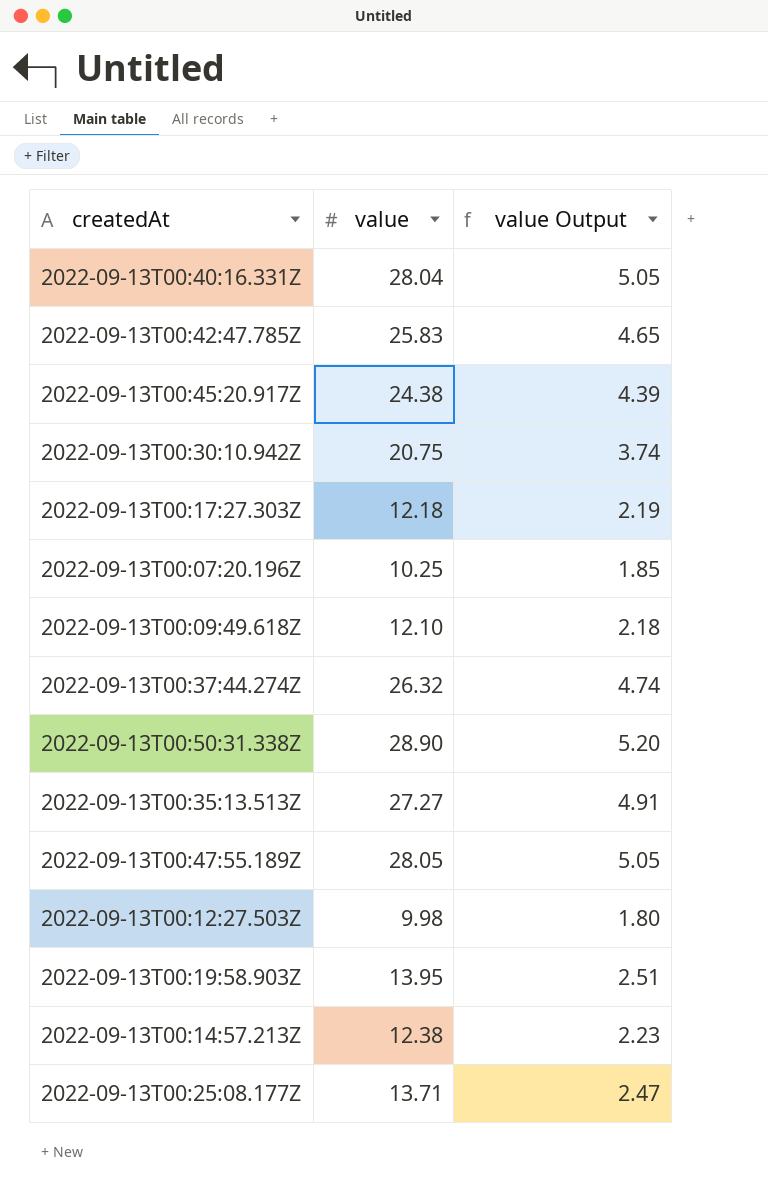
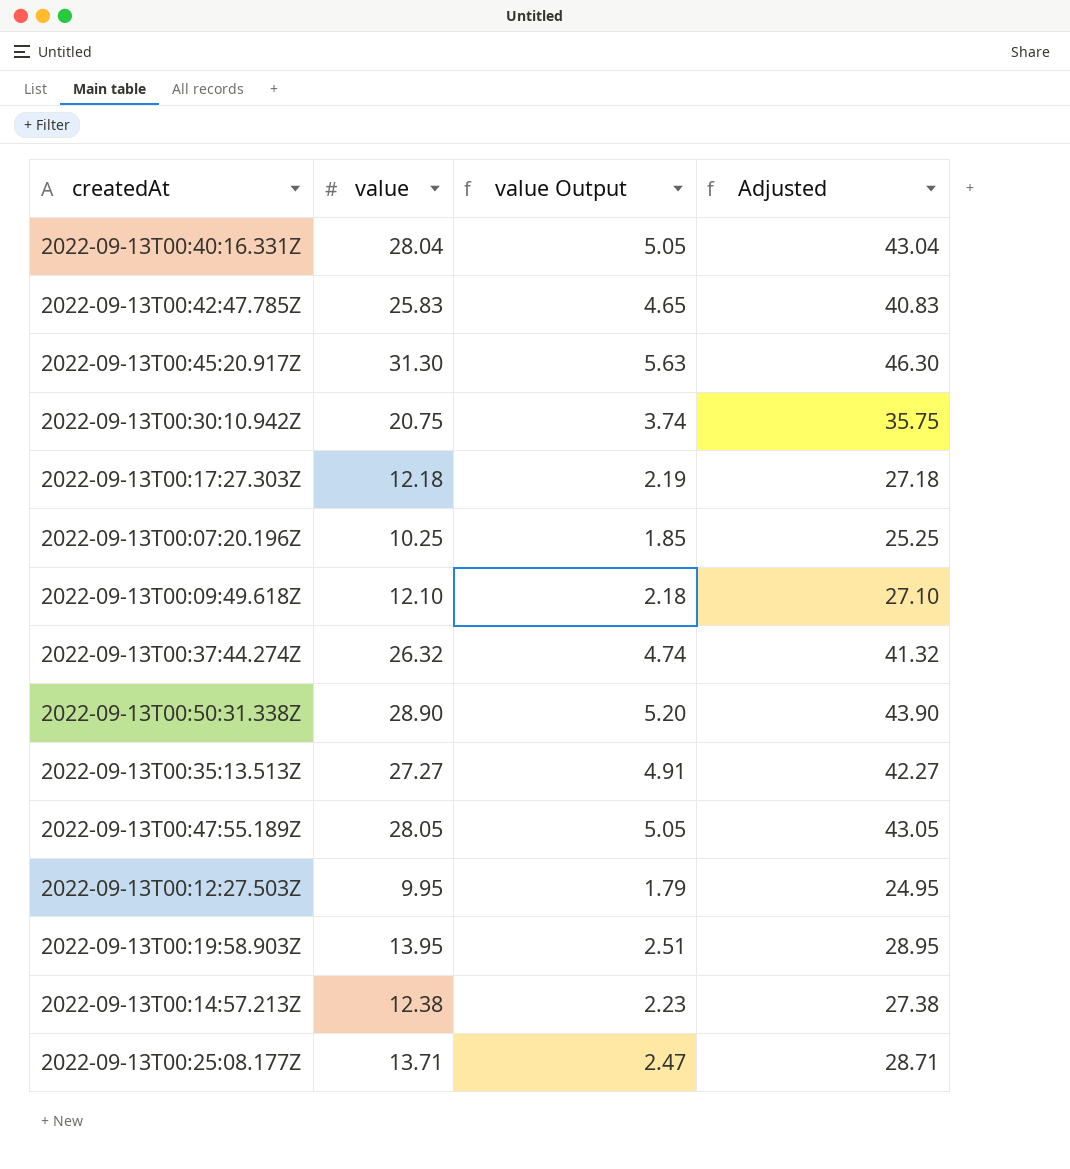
column Adjusted | formula: none -> [value] + 15
2022-09-13T00:45:20.917Z | value: 24.38 -> 31.30
2022-09-13T00:45:20.917Z | value Output: 4.39 -> 5.63
2022-09-13T00:12:27.503Z | value: 9.98 -> 9.95
2022-09-13T00:12:27.503Z | value Output: 1.80 -> 1.79

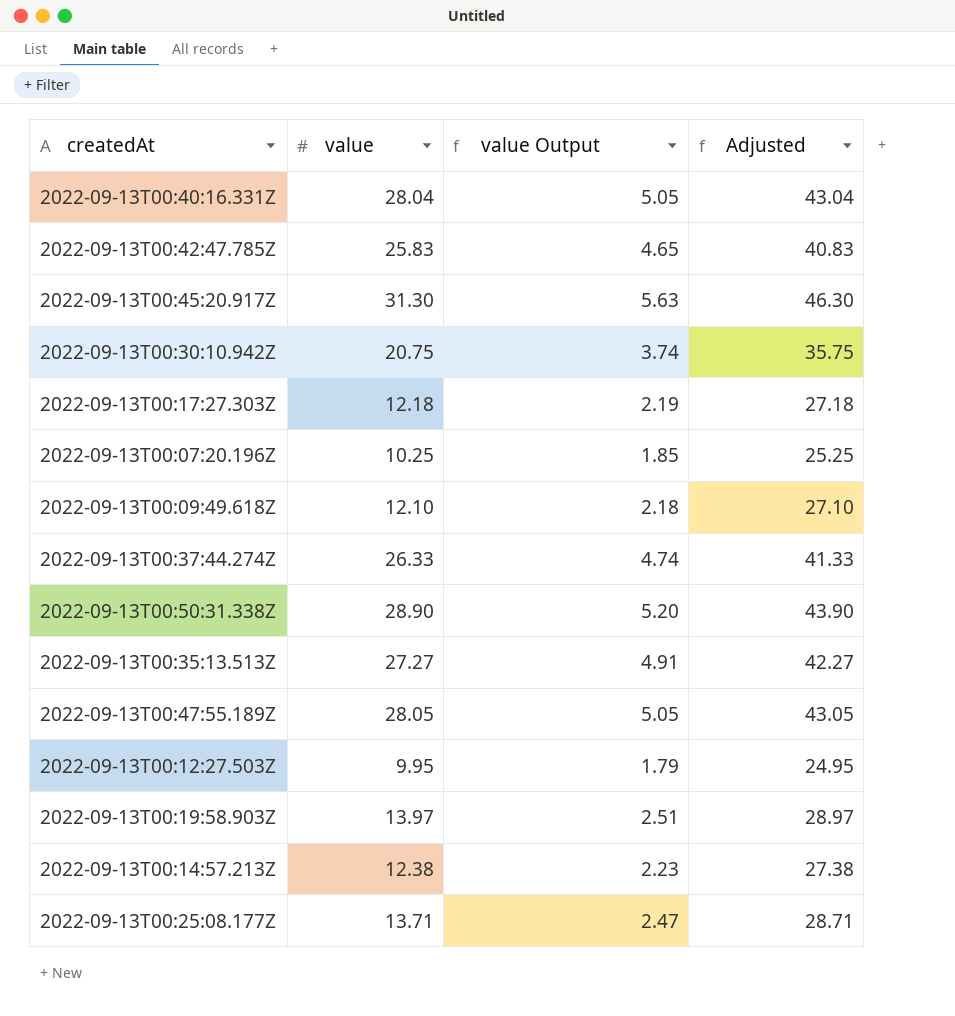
2022-09-13T00:37:44.274Z | value: 26.32 -> 26.33
2022-09-13T00:37:44.274Z | Adjusted: 41.32 -> 41.33
2022-09-13T00:19:58.903Z | value: 13.95 -> 13.97
2022-09-13T00:19:58.903Z | Adjusted: 28.95 -> 28.97

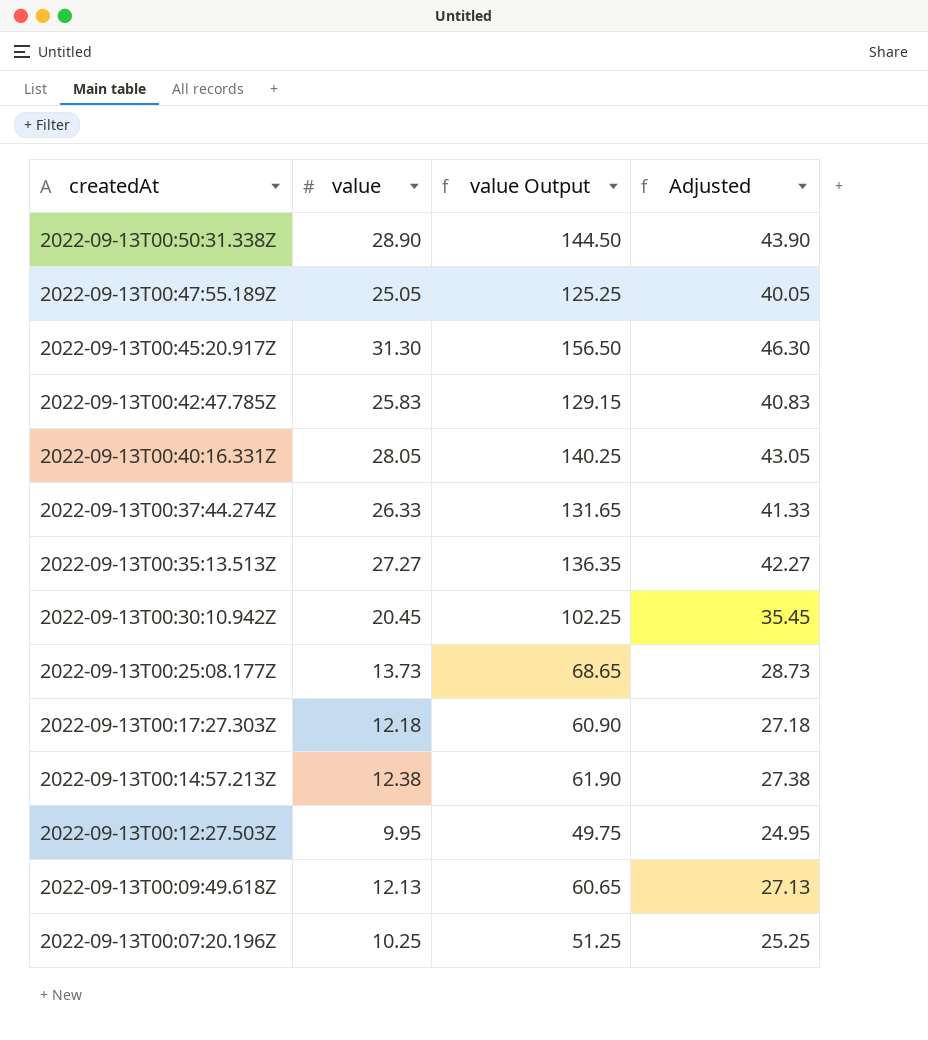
row order: none -> createdAt descending
column value Output | formula: [value] * 0.18 -> [value] * 5
row 2022-09-13T00:19:58.903Z: 13.97 | 2.51 | 28.97 -> none
2022-09-13T00:47:55.189Z | value: 28.05 -> 25.05
2022-09-13T00:47:55.189Z | Adjusted: 43.05 -> 40.05
2022-09-13T00:40:16.331Z | value: 28.04 -> 28.05
2022-09-13T00:40:16.331Z | Adjusted: 43.04 -> 43.05
2022-09-13T00:30:10.942Z | value: 20.75 -> 20.45
2022-09-13T00:30:10.942Z | Adjusted: 35.75 -> 35.45
2022-09-13T00:25:08.177Z | value: 13.71 -> 13.73
2022-09-13T00:25:08.177Z | Adjusted: 28.71 -> 28.73
2022-09-13T00:09:49.618Z | value: 12.10 -> 12.13
2022-09-13T00:09:49.618Z | Adjusted: 27.10 -> 27.13

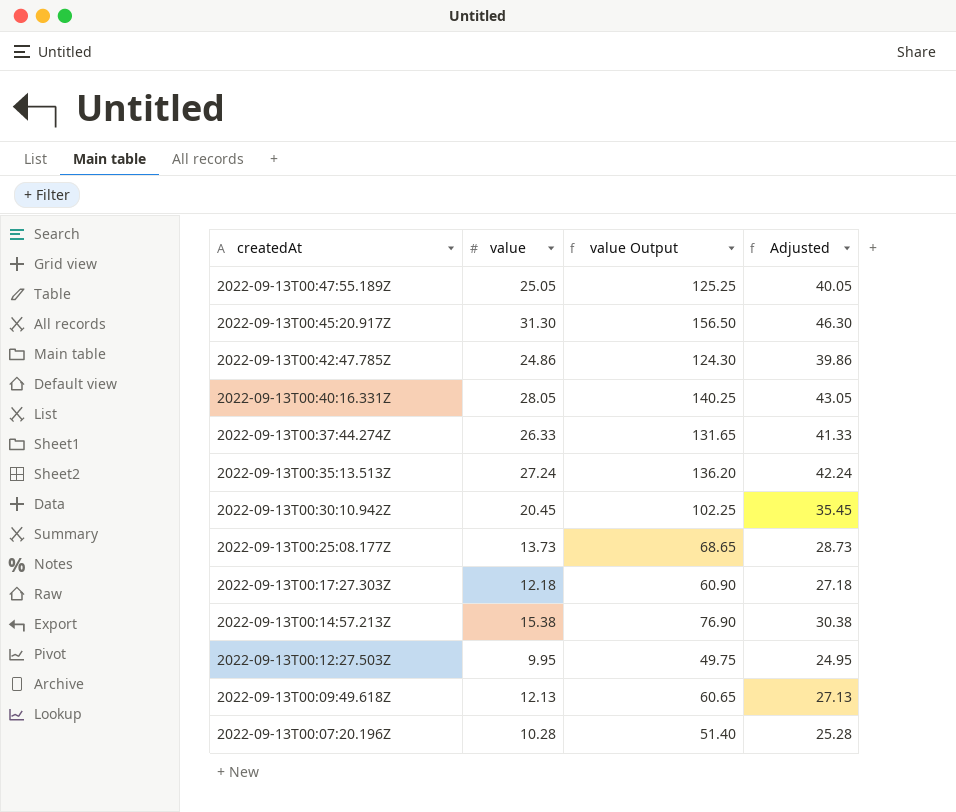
row 2022-09-13T00:50:31.338Z: 28.90 | 144.50 | 43.90 -> none
2022-09-13T00:42:47.785Z | value: 25.83 -> 24.86
2022-09-13T00:42:47.785Z | value Output: 129.15 -> 124.30
2022-09-13T00:42:47.785Z | Adjusted: 40.83 -> 39.86
2022-09-13T00:35:13.513Z | value: 27.27 -> 27.24
2022-09-13T00:35:13.513Z | value Output: 136.35 -> 136.20
2022-09-13T00:35:13.513Z | Adjusted: 42.27 -> 42.24
2022-09-13T00:14:57.213Z | value: 12.38 -> 15.38
2022-09-13T00:14:57.213Z | value Output: 61.90 -> 76.90
2022-09-13T00:14:57.213Z | Adjusted: 27.38 -> 30.38
2022-09-13T00:07:20.196Z | value: 10.25 -> 10.28
2022-09-13T00:07:20.196Z | value Output: 51.25 -> 51.40
2022-09-13T00:07:20.196Z | Adjusted: 25.25 -> 25.28

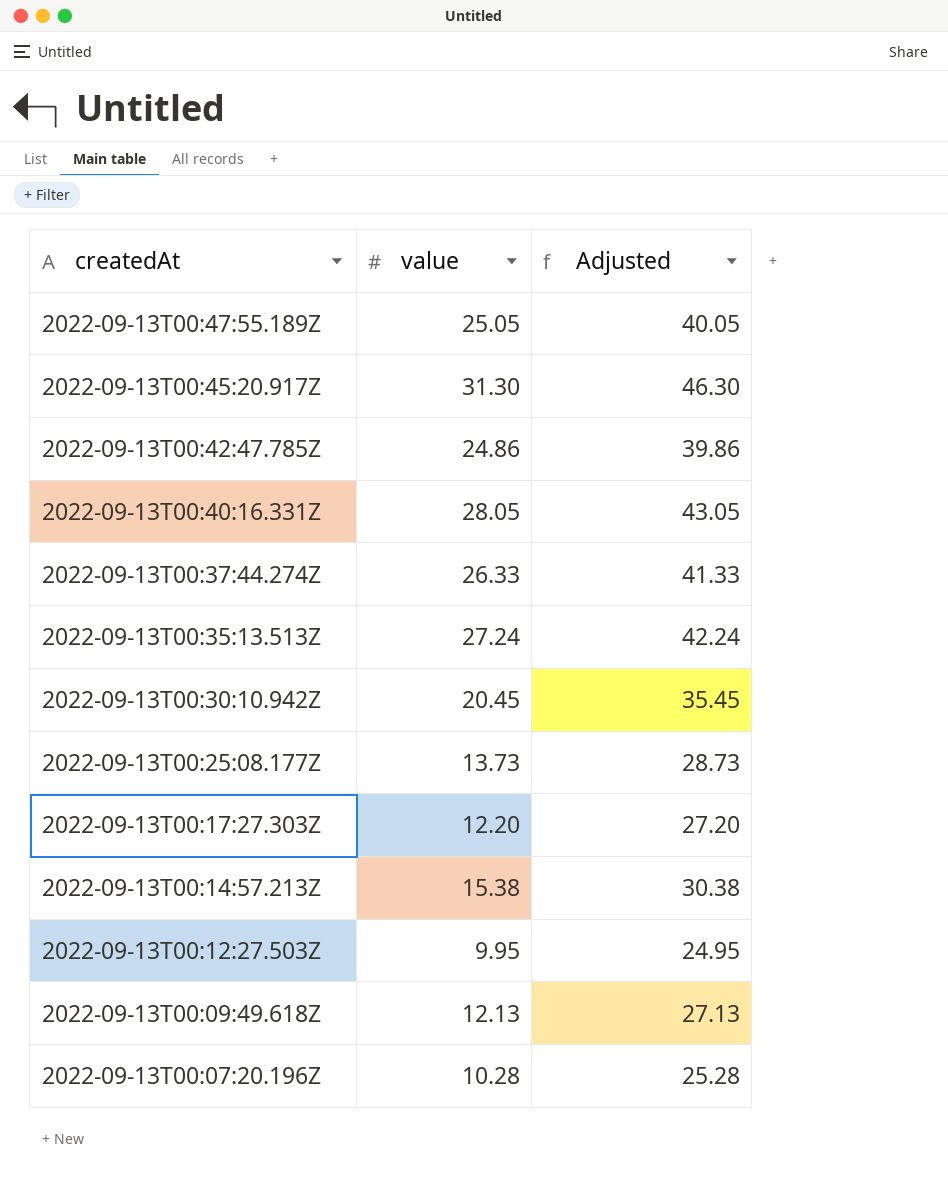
column value Output | formula: [value] * 5 -> none
2022-09-13T00:17:27.303Z | value: 12.18 -> 12.20
2022-09-13T00:17:27.303Z | Adjusted: 27.18 -> 27.20

